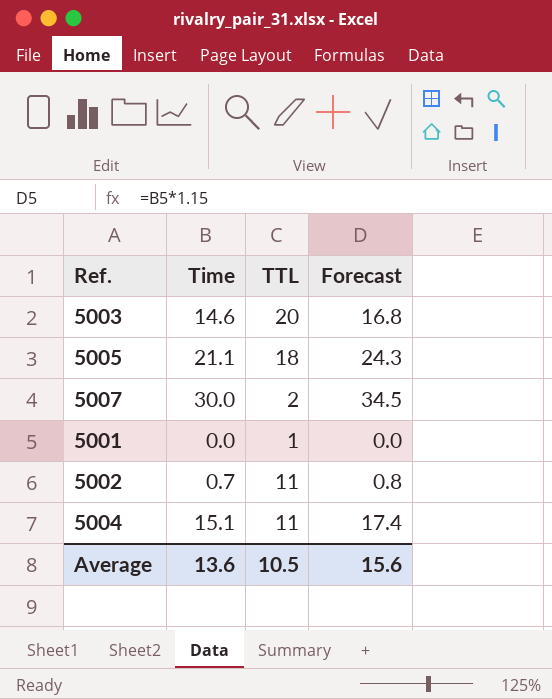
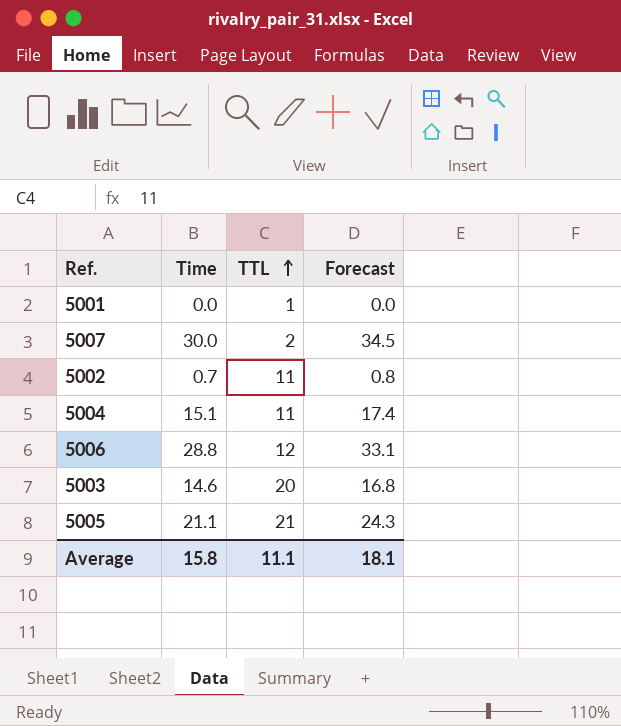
row order: none -> TTL ascending
row 5006: none -> 28.8 | 12 | 33.1
5005 | TTL: 18 -> 21
Average | Time: 13.6 -> 15.8
Average | TTL: 10.5 -> 11.1
Average | Forecast: 15.6 -> 18.1

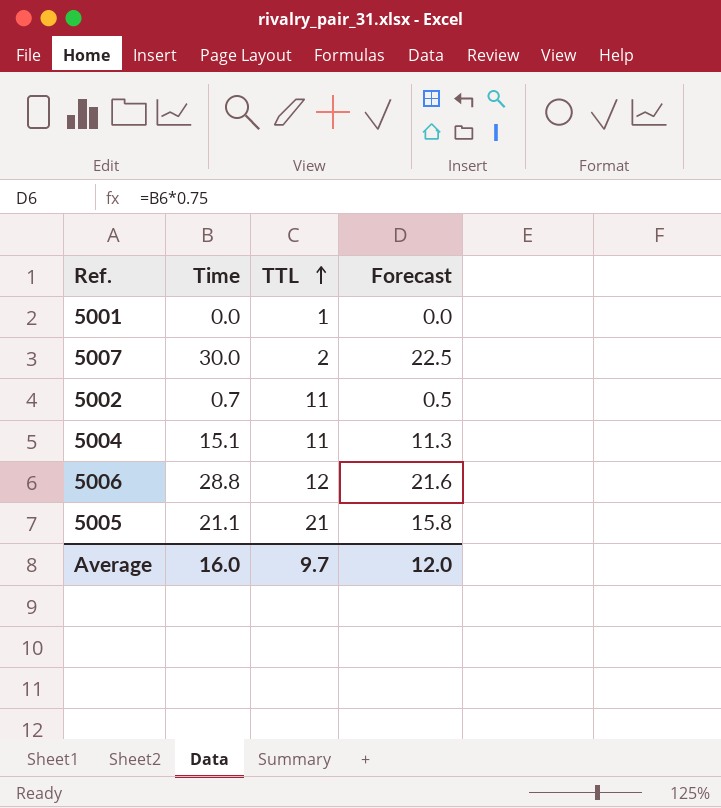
column Forecast | formula: [Time] * 1.15 -> [Time] * 0.75
row 5003: 14.6 | 20 | 16.8 -> none
Average | Time: 15.8 -> 16.0
Average | TTL: 11.1 -> 9.7
Average | Forecast: 18.1 -> 12.0

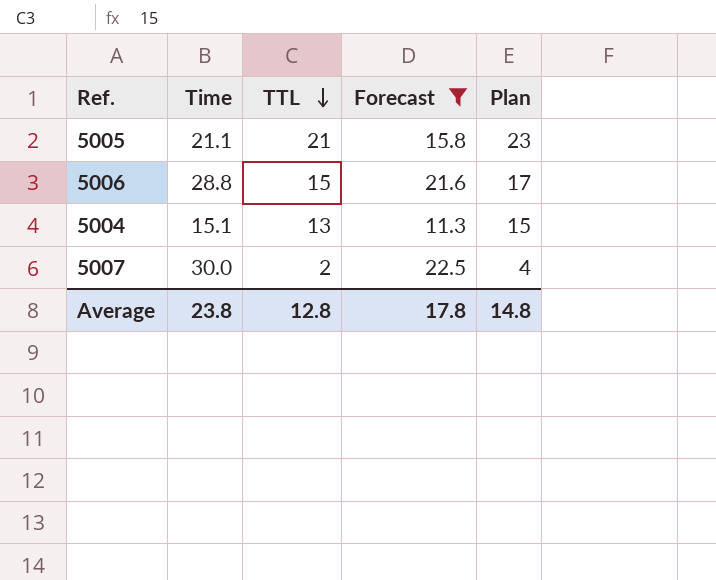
filter: none -> Forecast >= 11.3
row order: TTL ascending -> TTL descending
column Plan | formula: none -> [TTL] + 2
5006 | TTL: 12 -> 15
5004 | TTL: 11 -> 13
Average | Time: 16.0 -> 23.8
Average | TTL: 9.7 -> 12.8
Average | Forecast: 12.0 -> 17.8

